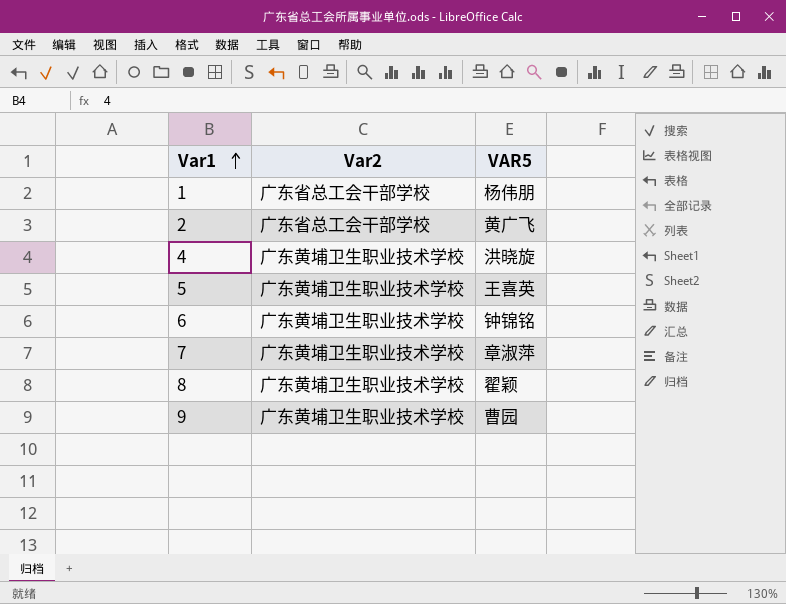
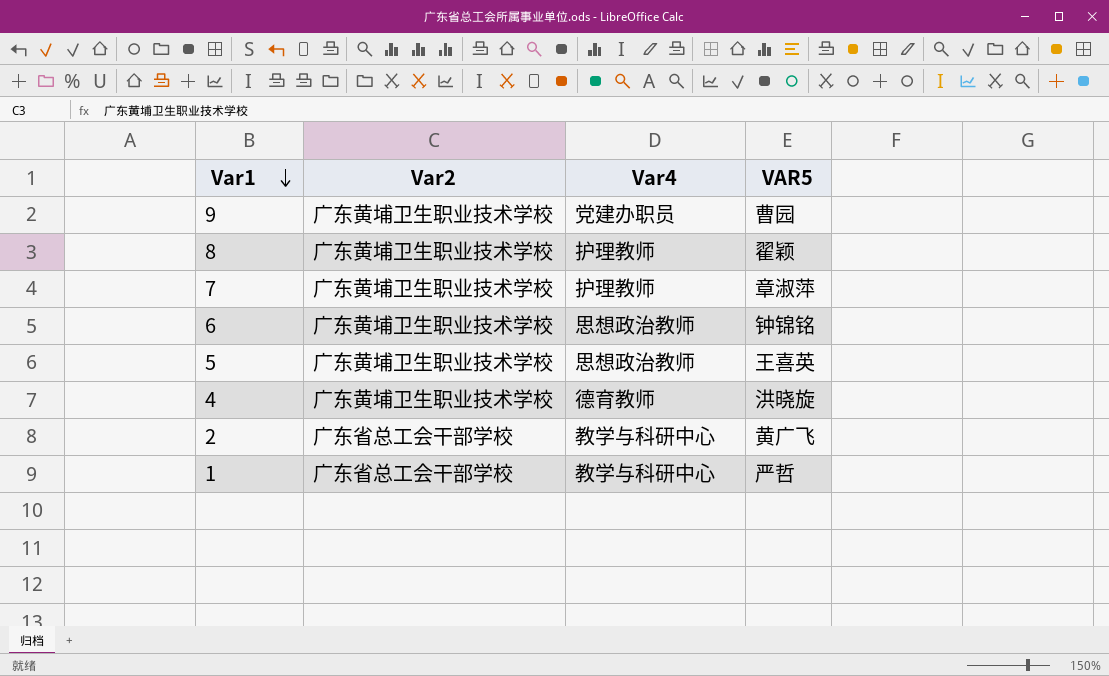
row order: Var1 ascending -> Var1 descending
column Var4 | position: none -> 3
1 | VAR5: 杨伟朋 -> 严哲

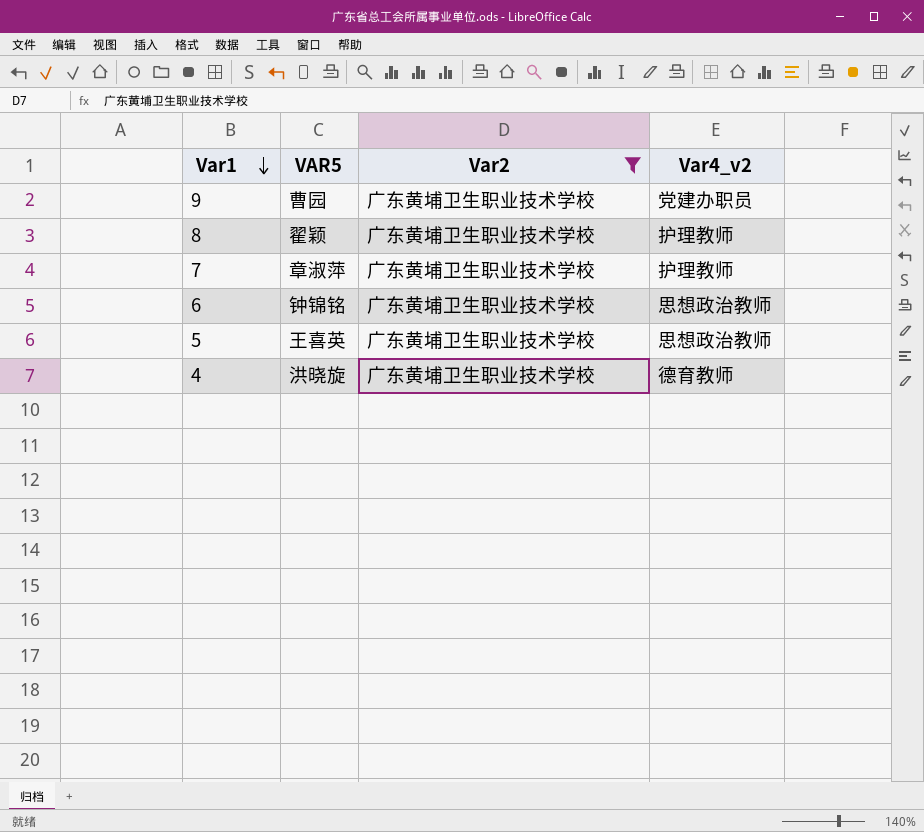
filter: none -> Var2 = 广东黄埔卫生职业技术学校
column VAR5 | position: 4 -> 2
column name: Var4 -> Var4_v2

